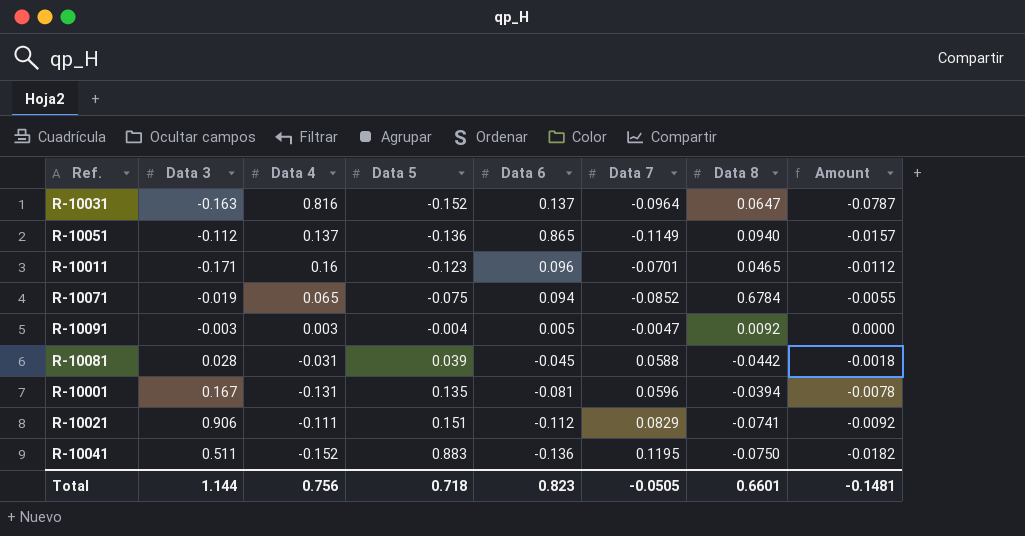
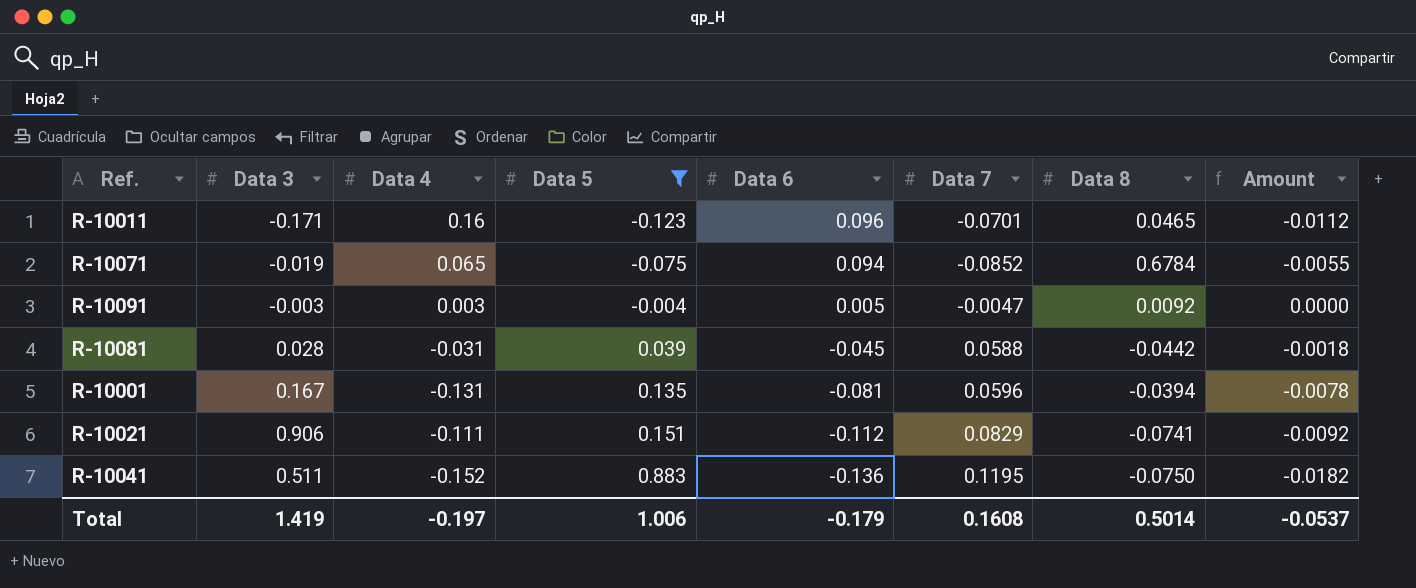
filter: none -> Data 5 >= -0.123
Total | Data 3: 1.144 -> 1.419
Total | Data 4: 0.756 -> -0.197
Total | Data 5: 0.718 -> 1.006
Total | Data 6: 0.823 -> -0.179
Total | Data 7: -0.0505 -> 0.1608
Total | Data 8: 0.6601 -> 0.5014
Total | Amount: -0.1481 -> -0.0537

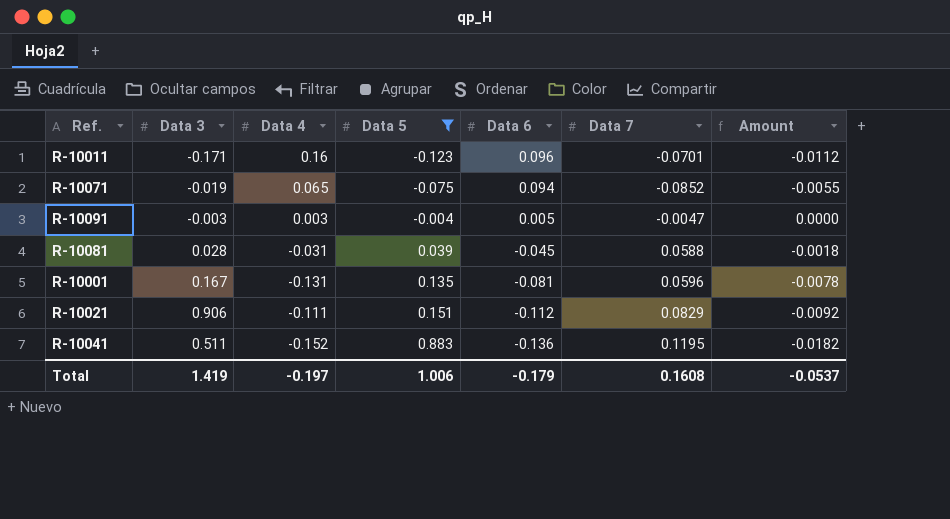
column Data 8 | position: 7 -> none

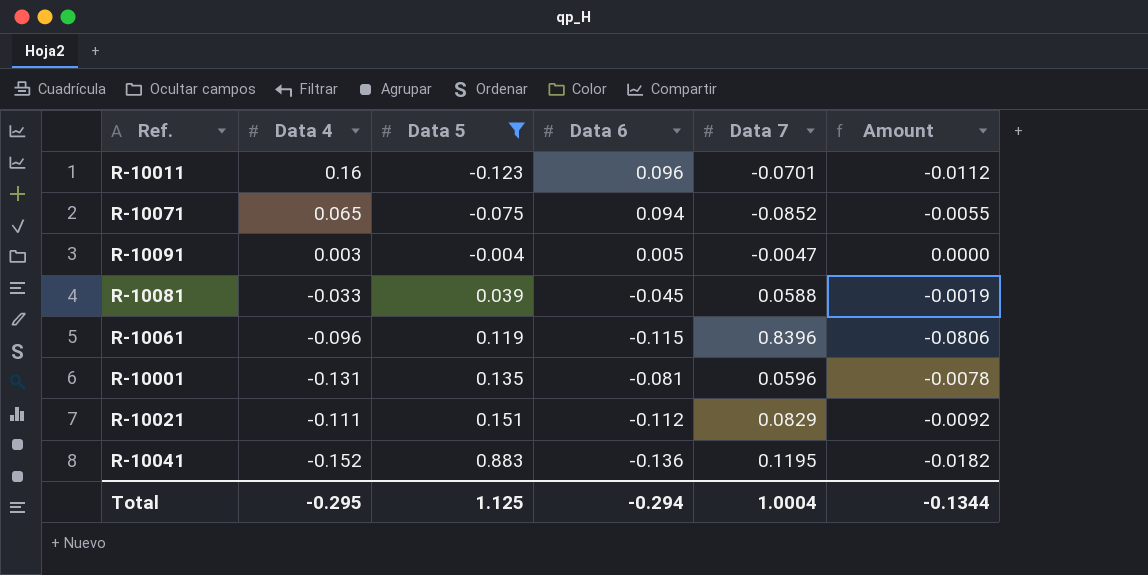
column Data 3 | position: 2 -> none
R-10081 | Data 4: -0.031 -> -0.033
R-10081 | Amount: -0.0018 -> -0.0019
row R-10061: none -> -0.096 | 0.119 | -0.115 | 0.8396 | -0.0806
Total | Data 4: -0.197 -> -0.295
Total | Data 5: 1.006 -> 1.125
Total | Data 6: -0.179 -> -0.294
Total | Data 7: 0.1608 -> 1.0004
Total | Amount: -0.0537 -> -0.1344

